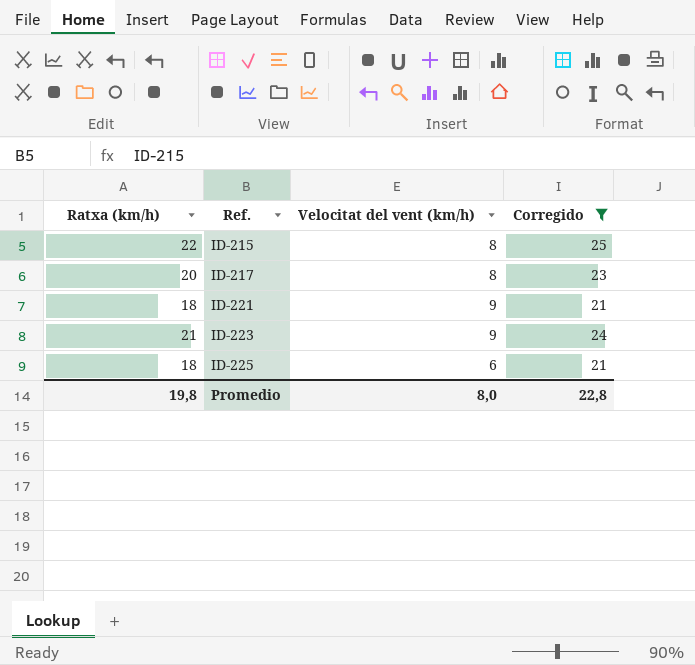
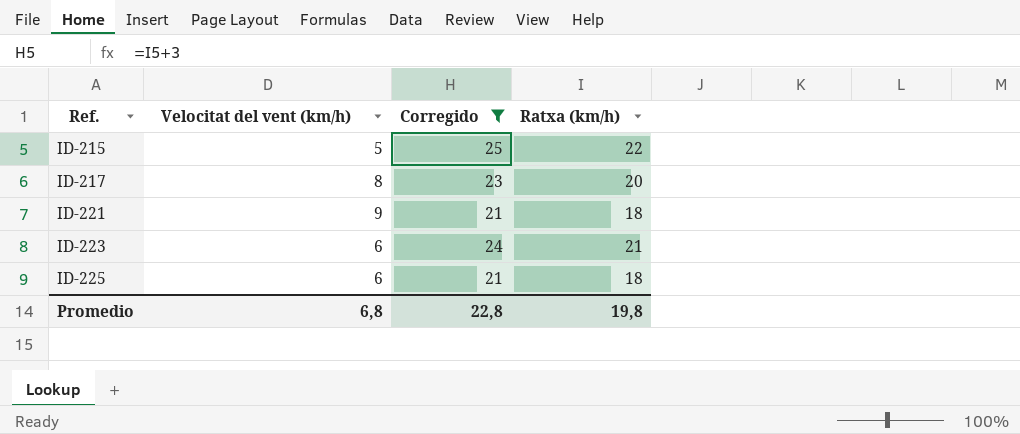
column Ratxa (km/h) | position: 1 -> 4
ID-215 | Velocitat del vent (km/h): 8 -> 5
ID-223 | Velocitat del vent (km/h): 9 -> 6
Promedio | Velocitat del vent (km/h): 8,0 -> 6,8

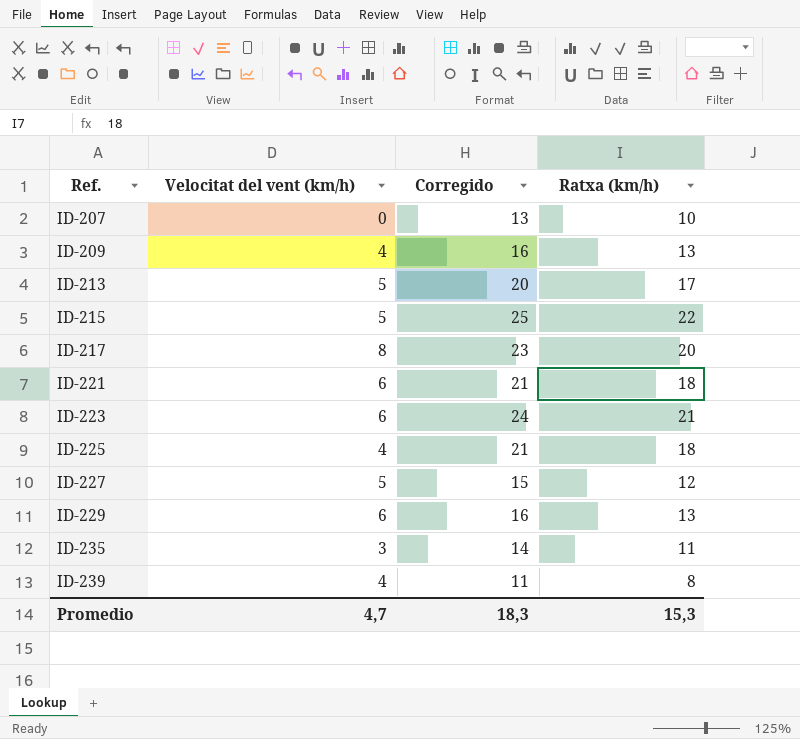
filter: Corregido >= 21 -> none
ID-221 | Velocitat del vent (km/h): 9 -> 6
ID-225 | Velocitat del vent (km/h): 6 -> 4
Promedio | Velocitat del vent (km/h): 6,8 -> 4,7
Promedio | Corregido: 22,8 -> 18,3
Promedio | Ratxa (km/h): 19,8 -> 15,3

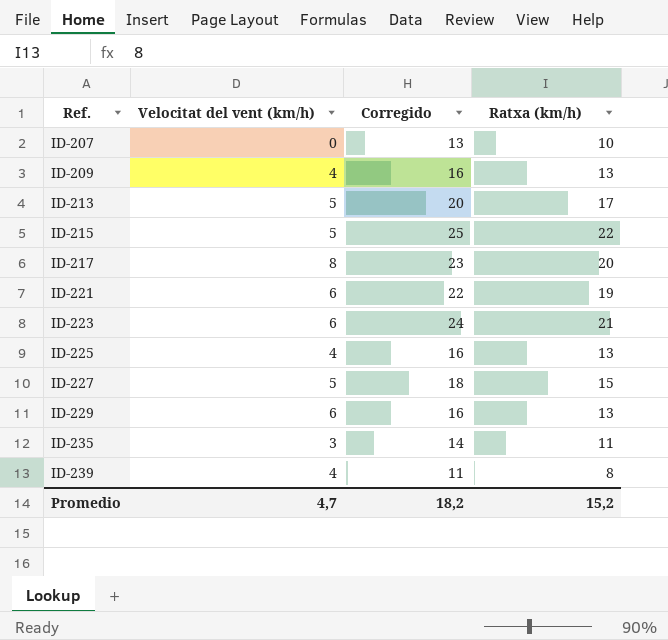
ID-221 | Corregido: 21 -> 22
ID-221 | Ratxa (km/h): 18 -> 19
ID-225 | Corregido: 21 -> 16
ID-225 | Ratxa (km/h): 18 -> 13
ID-227 | Corregido: 15 -> 18
ID-227 | Ratxa (km/h): 12 -> 15
Promedio | Corregido: 18,3 -> 18,2
Promedio | Ratxa (km/h): 15,3 -> 15,2

